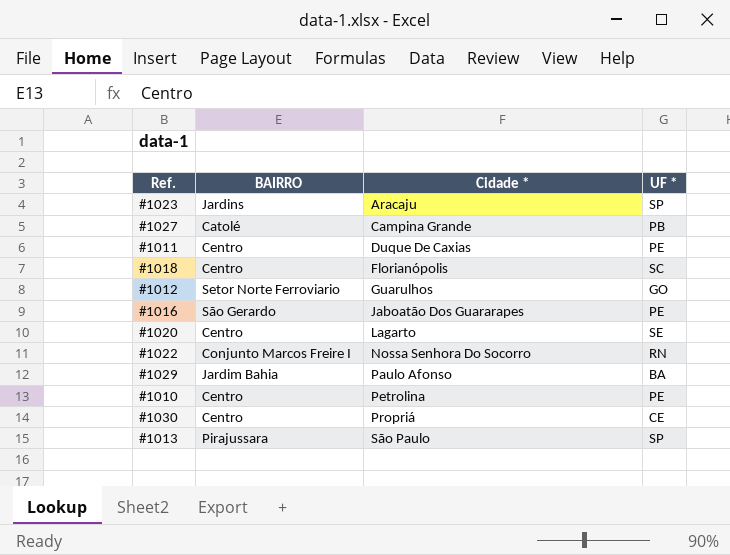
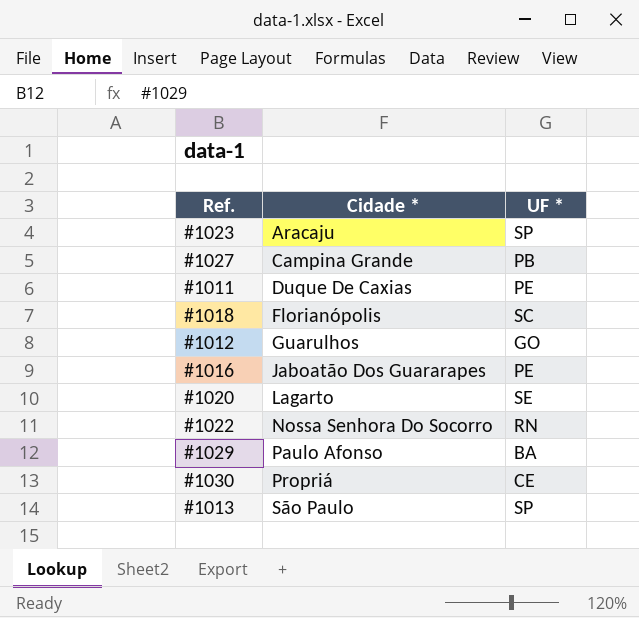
column BAIRRO | position: 2 -> none
row #1010: Centro | Petrolina | PE -> none

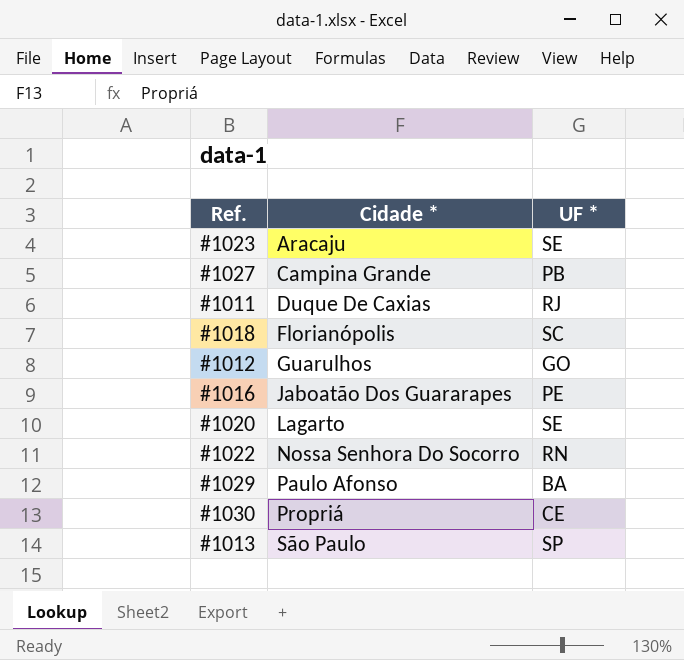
#1023 | UF *: SP -> SE
#1011 | UF *: PE -> RJ

